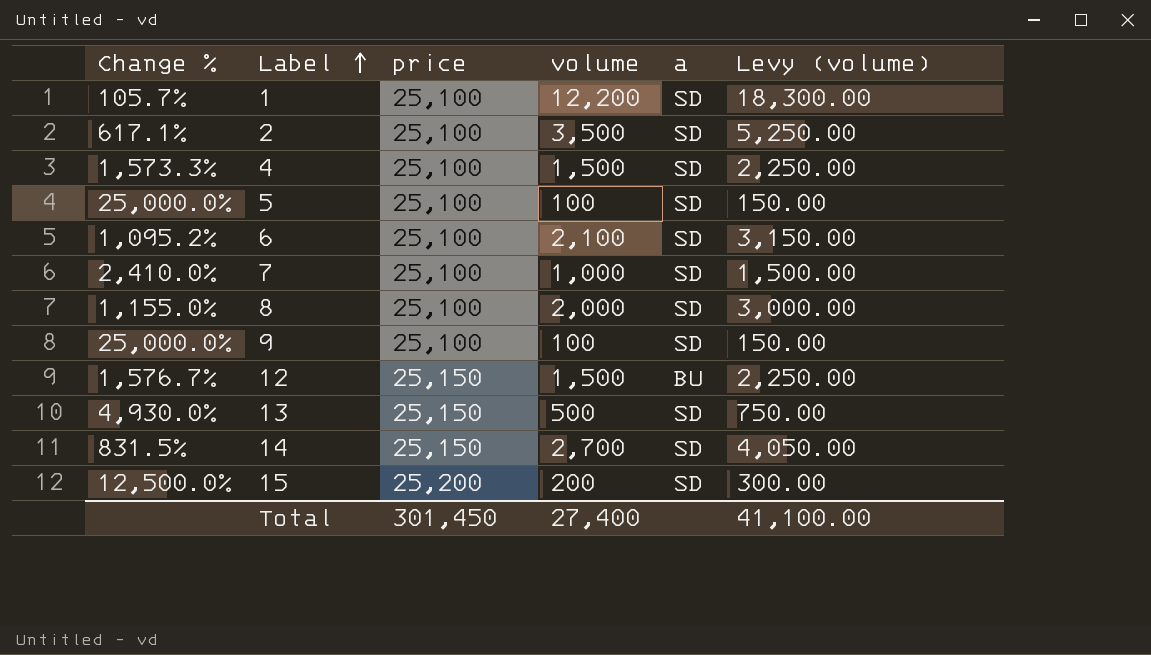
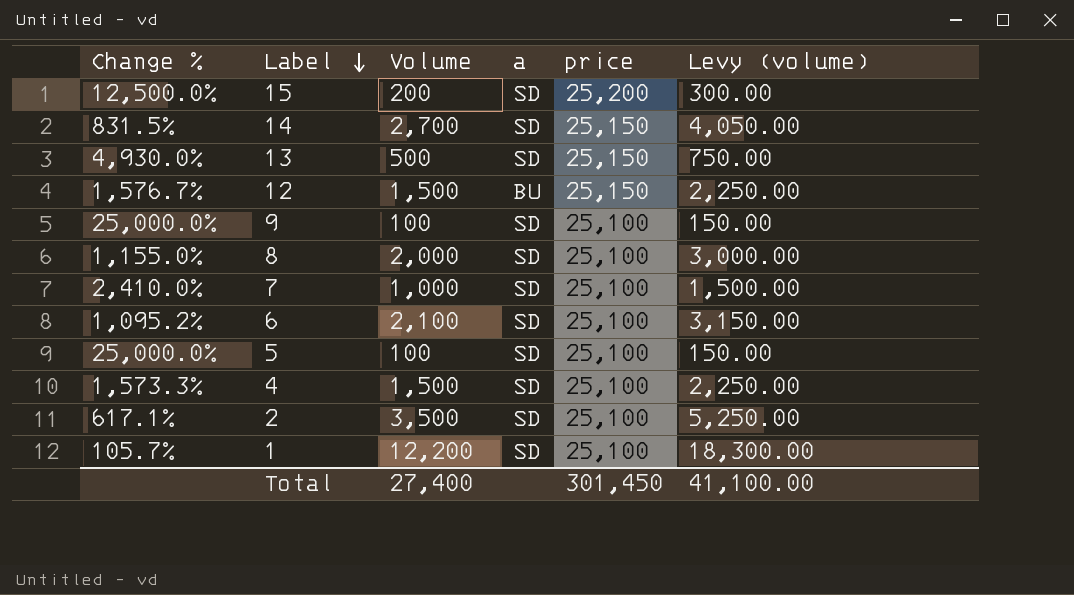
row order: Label ascending -> Label descending
column name: volume -> Volume
column price | position: 3 -> 5

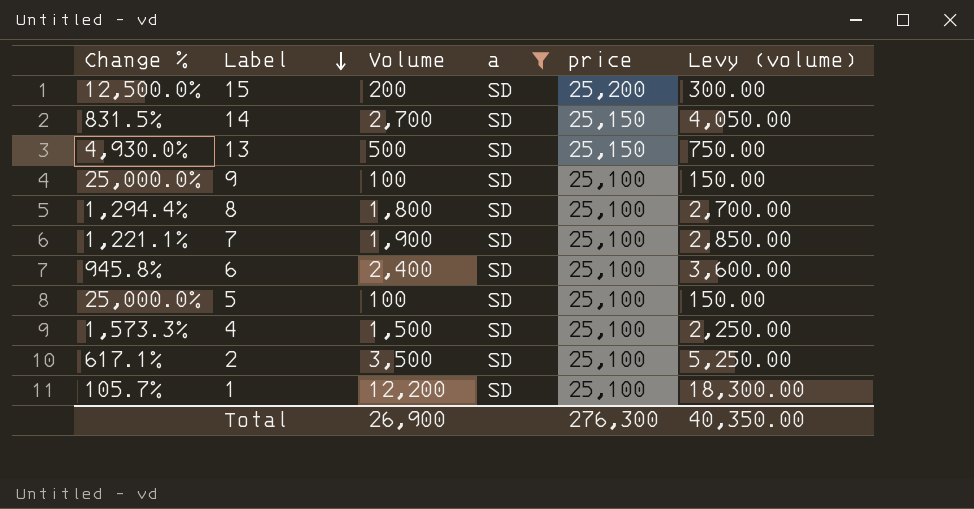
filter: none -> a = SD
8 | Change %: 1,155.0% -> 1,294.4%
8 | Volume: 2,000 -> 1,800
8 | Levy (volume): 3,000.00 -> 2,700.00
7 | Change %: 2,410.0% -> 1,221.1%
7 | Volume: 1,000 -> 1,900
7 | Levy (volume): 1,500.00 -> 2,850.00
6 | Change %: 1,095.2% -> 945.8%
6 | Volume: 2,100 -> 2,400
6 | Levy (volume): 3,150.00 -> 3,600.00
Total | Volume: 27,400 -> 26,900
Total | price: 301,450 -> 276,300
Total | Levy (volume): 41,100.00 -> 40,350.00

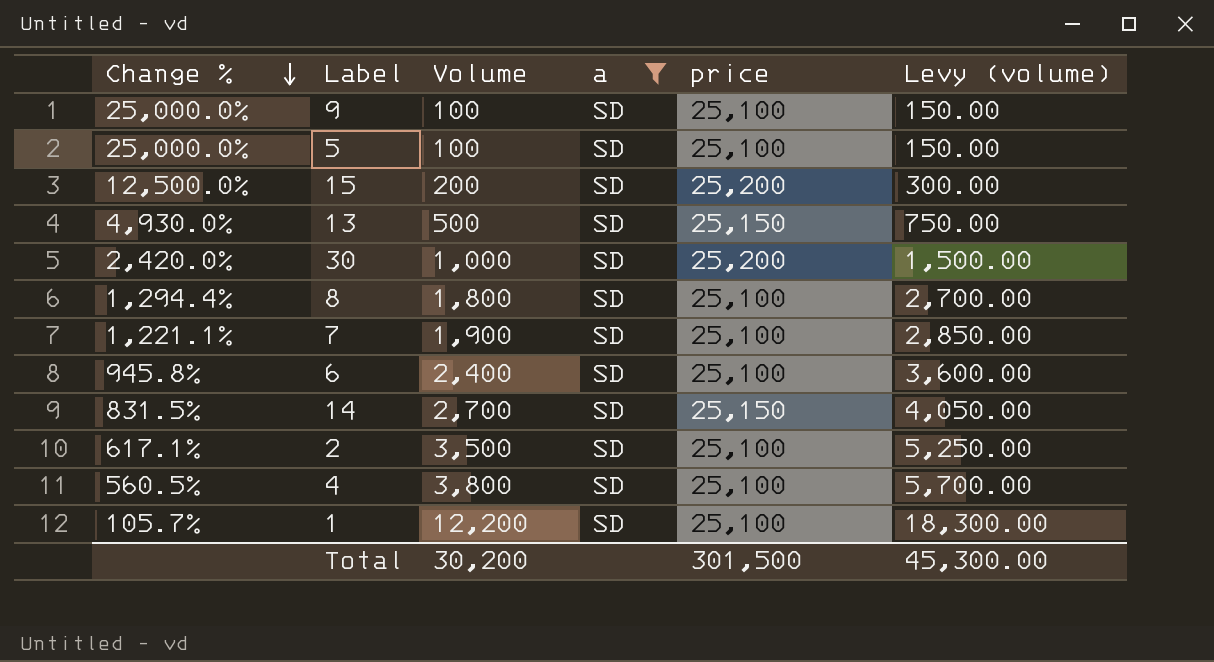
row order: Label descending -> Change % descending
row 30: none -> 2,420.0% | 1,000 | SD | 25,200 | 1,500.00
4 | Change %: 1,573.3% -> 560.5%
4 | Volume: 1,500 -> 3,800
4 | Levy (volume): 2,250.00 -> 5,700.00
Total | Volume: 26,900 -> 30,200
Total | price: 276,300 -> 301,500
Total | Levy (volume): 40,350.00 -> 45,300.00

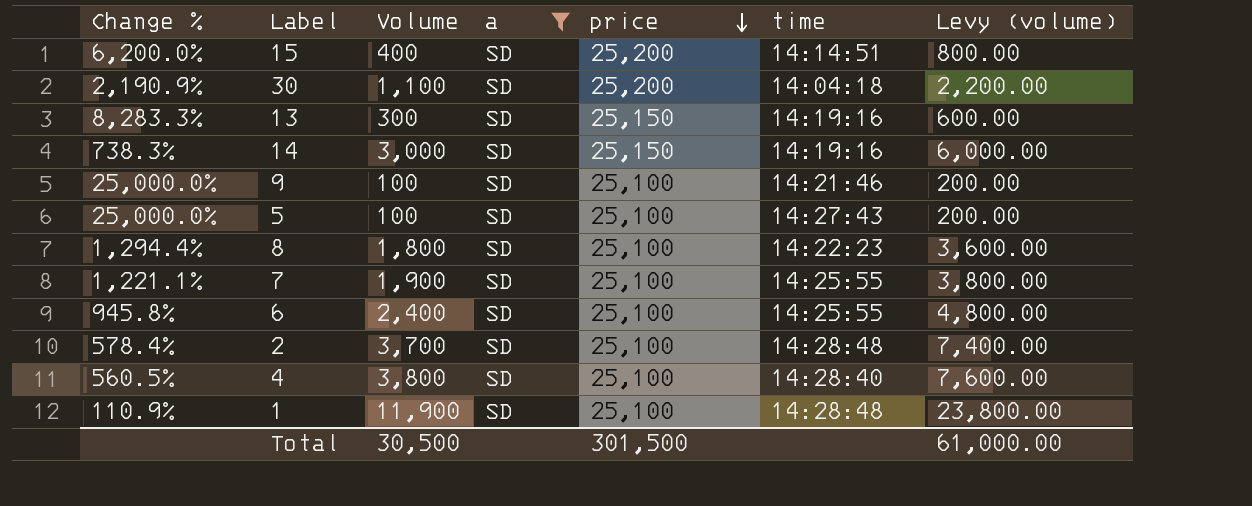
row order: Change % descending -> price descending
column time | position: none -> 6
column Levy (volume) | formula: [Volume] * 1.5 -> [Volume] * 2
15 | Change %: 12,500.0% -> 6,200.0%
15 | Volume: 200 -> 400
30 | Change %: 2,420.0% -> 2,190.9%
30 | Volume: 1,000 -> 1,100
13 | Change %: 4,930.0% -> 8,283.3%
13 | Volume: 500 -> 300
14 | Change %: 831.5% -> 738.3%
14 | Volume: 2,700 -> 3,000
2 | Change %: 617.1% -> 578.4%
2 | Volume: 3,500 -> 3,700
1 | Change %: 105.7% -> 110.9%
1 | Volume: 12,200 -> 11,900
Total | Volume: 30,200 -> 30,500
Total | Levy (volume): 45,300.00 -> 61,000.00

